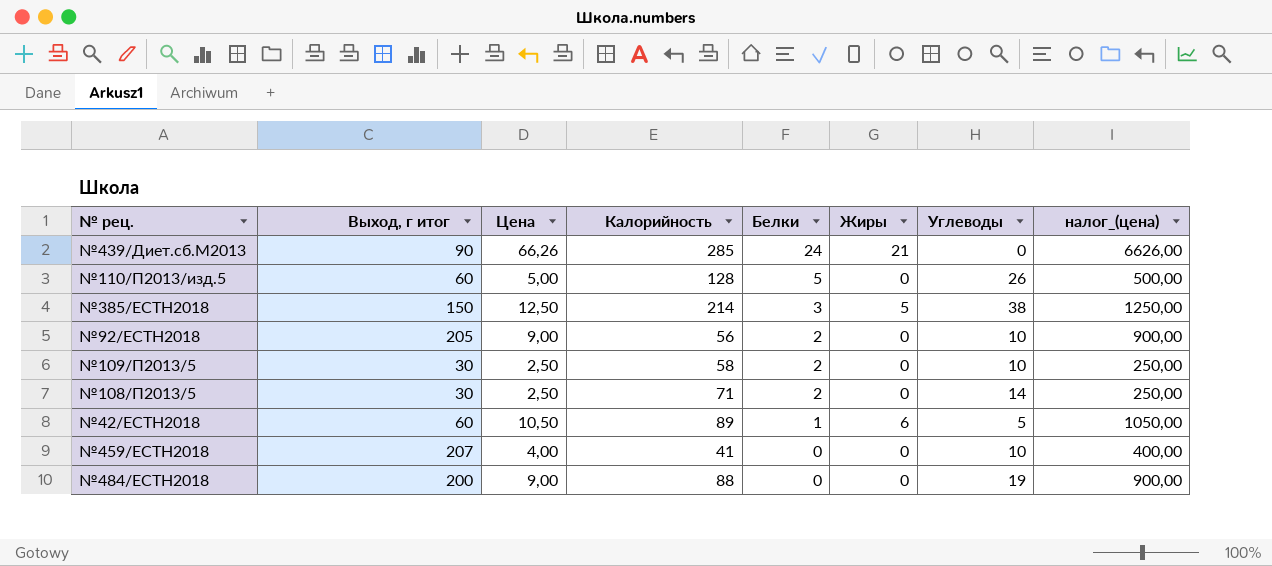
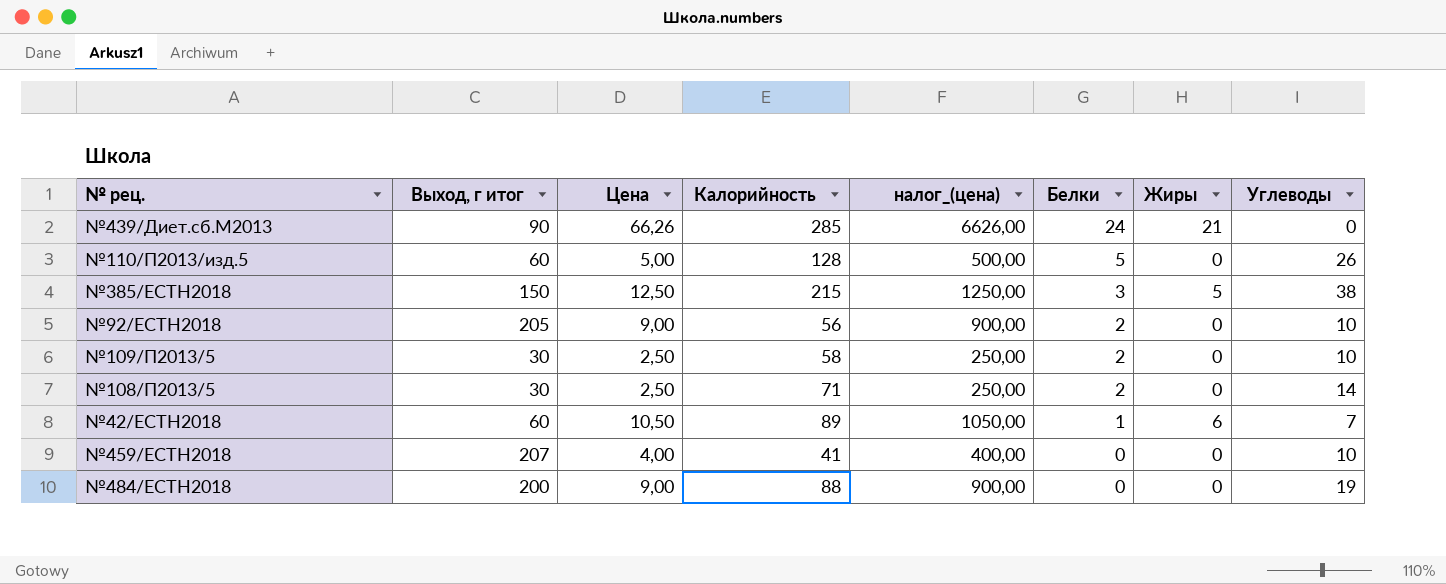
column налог_(цена) | position: 8 -> 5
№385/ЕСТН2018 | Калорийность: 214 -> 215
№42/ЕСТН2018 | Углеводы: 5 -> 7

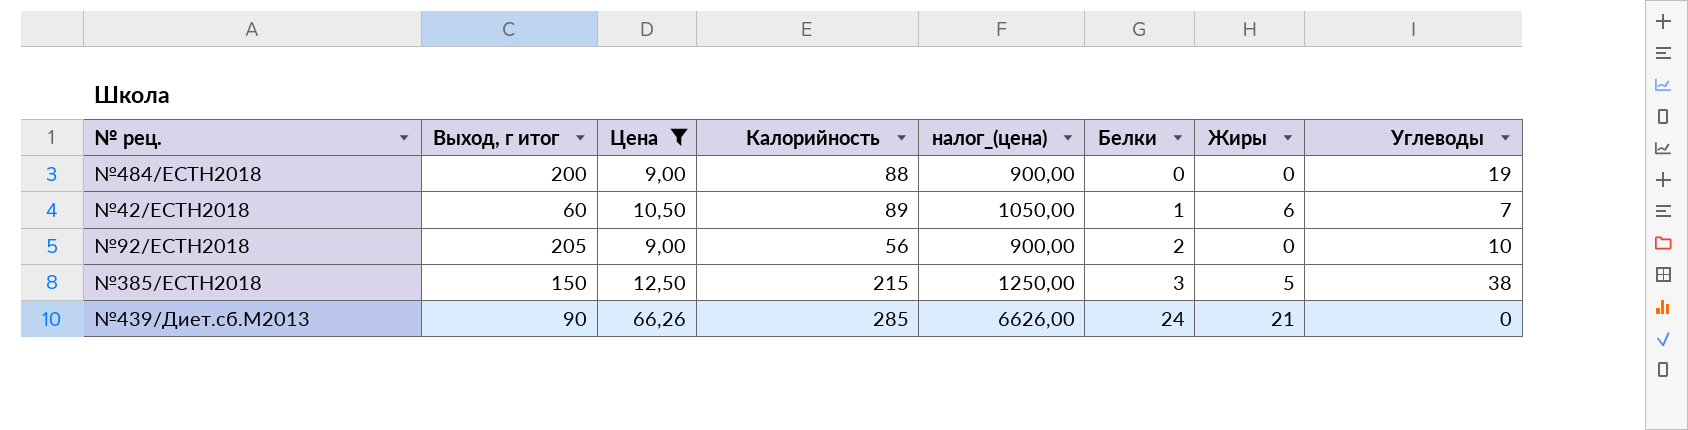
filter: none -> Цена >= 9,00
row order: Белки descending -> Белки ascending

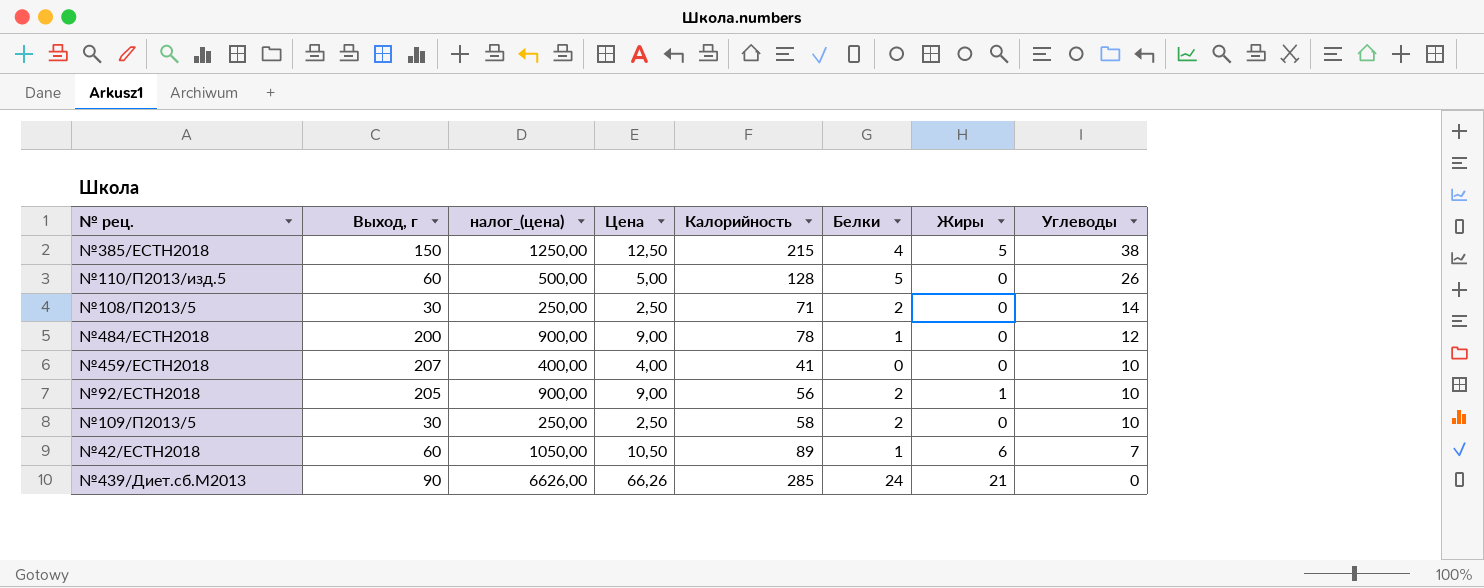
filter: Цена >= 9,00 -> none
row order: Белки ascending -> Углеводы descending
column name: Выход, г итог -> Выход, г
column налог_(цена) | position: 5 -> 3
№385/ЕСТН2018 | Белки: 3 -> 4
№484/ЕСТН2018 | Калорийность: 88 -> 78
№484/ЕСТН2018 | Белки: 0 -> 1
№484/ЕСТН2018 | Углеводы: 19 -> 12
№92/ЕСТН2018 | Жиры: 0 -> 1

